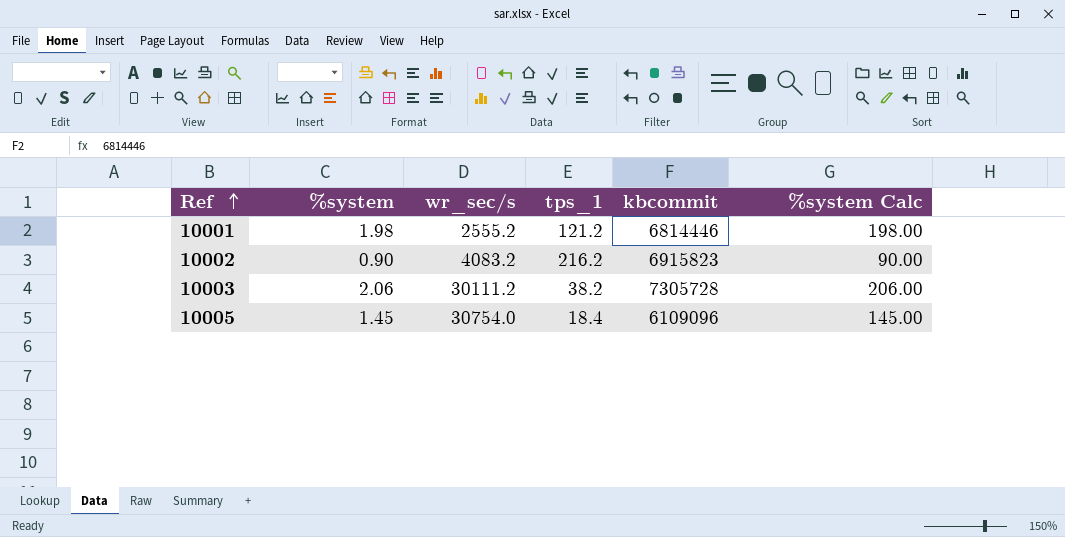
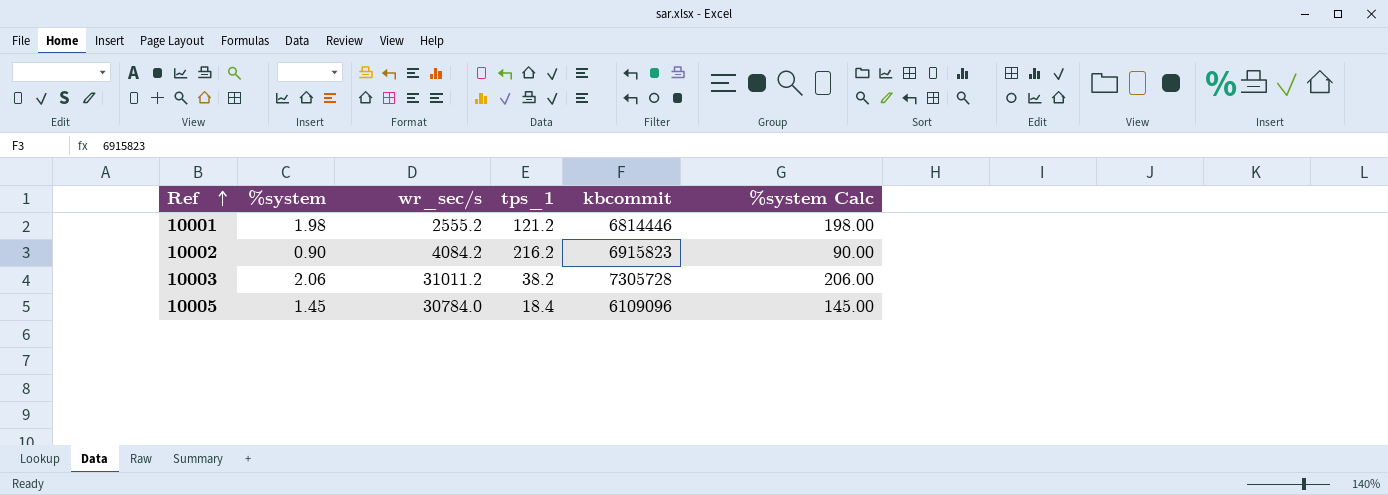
10002 | wr_sec/s: 4083.2 -> 4084.2
10003 | wr_sec/s: 30111.2 -> 31011.2
10005 | wr_sec/s: 30754.0 -> 30784.0

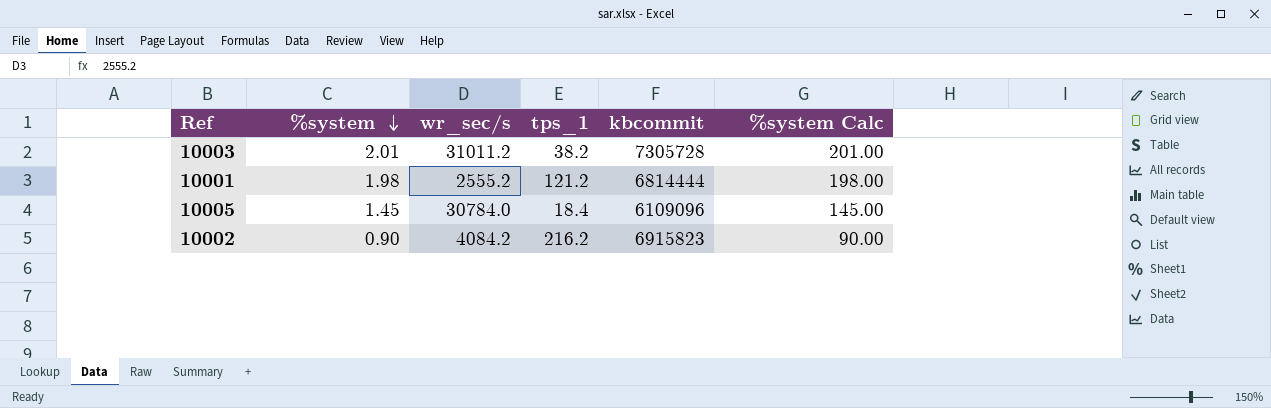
row order: Ref ascending -> %system descending
10003 | %system: 2.06 -> 2.01
10003 | %system Calc: 206.00 -> 201.00
10001 | kbcommit: 6814446 -> 6814444

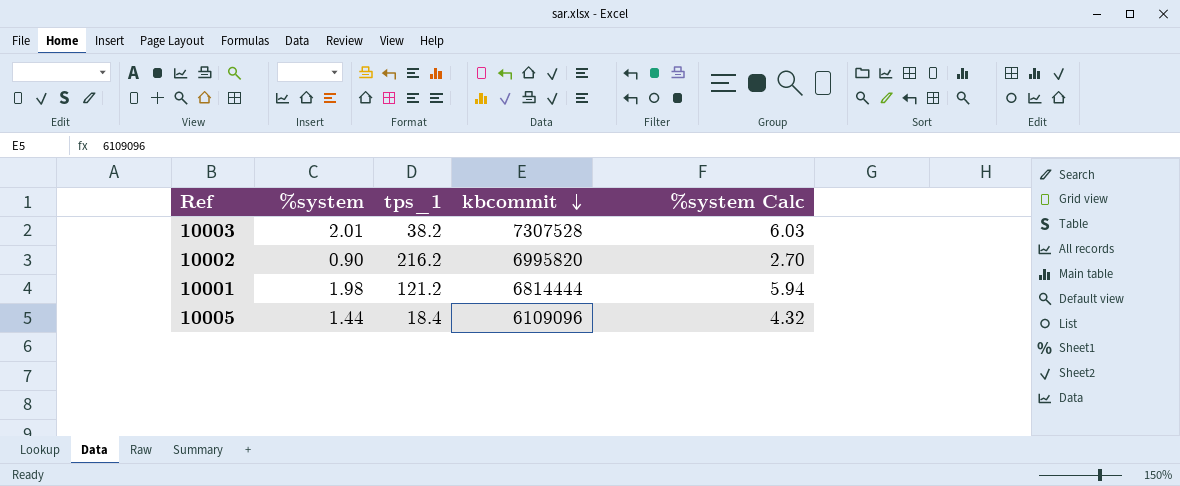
row order: %system descending -> kbcommit descending
column wr_sec/s | position: 3 -> none
column %system Calc | formula: [%system] * 100 -> [%system] * 3
10003 | kbcommit: 7305728 -> 7307528
10002 | kbcommit: 6915823 -> 6995820
10005 | %system: 1.45 -> 1.44

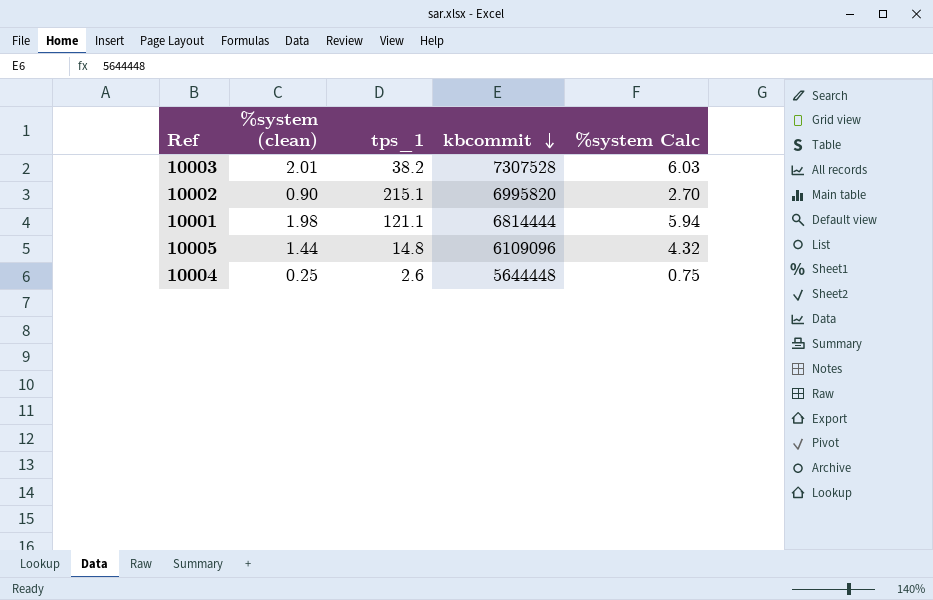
column name: %system -> %system (clean)
10002 | tps_1: 216.2 -> 215.1
10001 | tps_1: 121.2 -> 121.1
10005 | tps_1: 18.4 -> 14.8
row 10004: none -> 0.25 | 2.6 | 5644448 | 0.75

